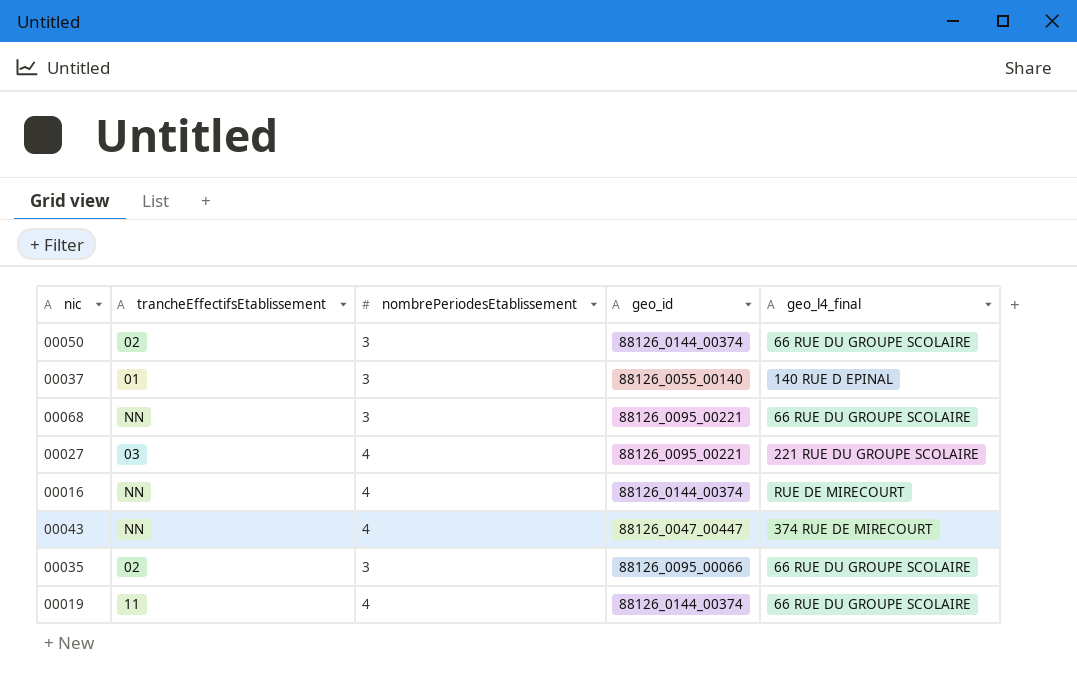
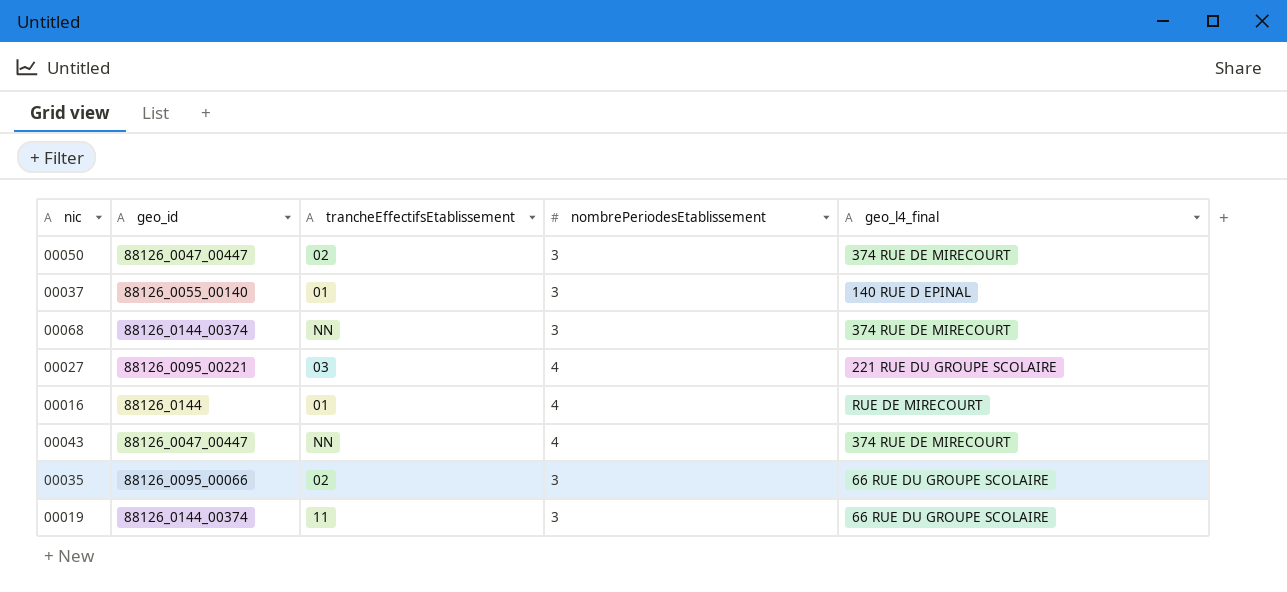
column geo_id | position: 4 -> 2
00050 | geo_id: 88126_0144_00374 -> 88126_0047_00447
00050 | geo_l4_final: 66 RUE DU GROUPE SCOLAIRE -> 374 RUE DE MIRECOURT
00068 | geo_id: 88126_0095_00221 -> 88126_0144_00374
00068 | geo_l4_final: 66 RUE DU GROUPE SCOLAIRE -> 374 RUE DE MIRECOURT
00016 | geo_id: 88126_0144_00374 -> 88126_0144
00016 | trancheEffectifsEtablissement: NN -> 01
00019 | nombrePeriodesEtablissement: 4 -> 3

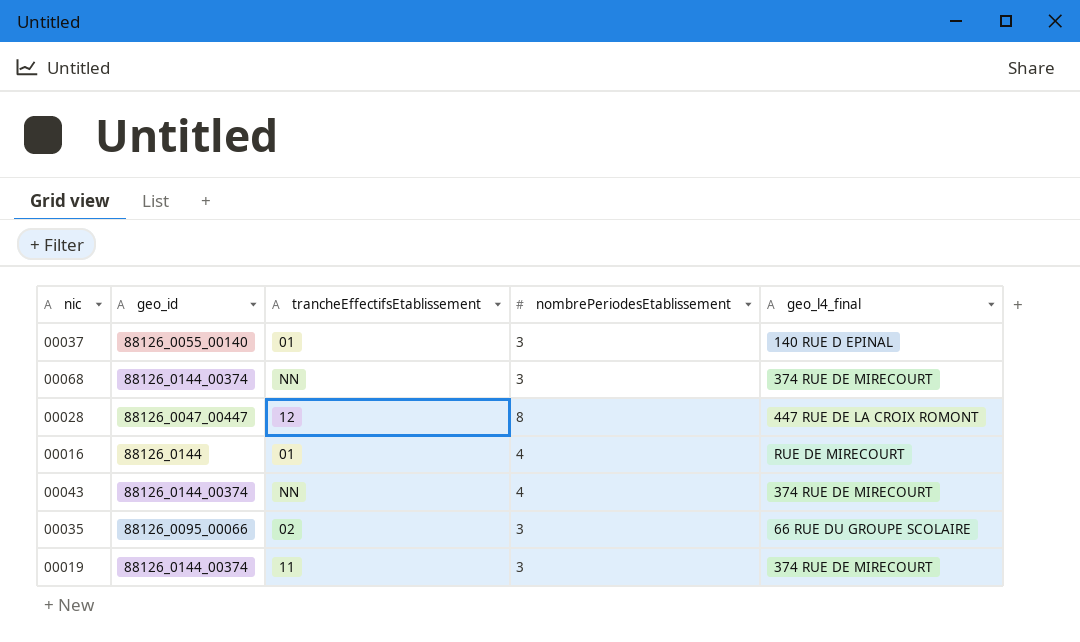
row 00050: 88126_0047_00447 | 02 | 3 | 374 RUE DE MIRECOURT -> none
row 00027: 88126_0095_00221 | 03 | 4 | 221 RUE DU GROUPE SCOLAIRE -> none
row 00028: none -> 88126_0047_00447 | 12 | 8 | 447 RUE DE LA CROIX ROMONT
00043 | geo_id: 88126_0047_00447 -> 88126_0144_00374
00019 | geo_l4_final: 66 RUE DU GROUPE SCOLAIRE -> 374 RUE DE MIRECOURT

